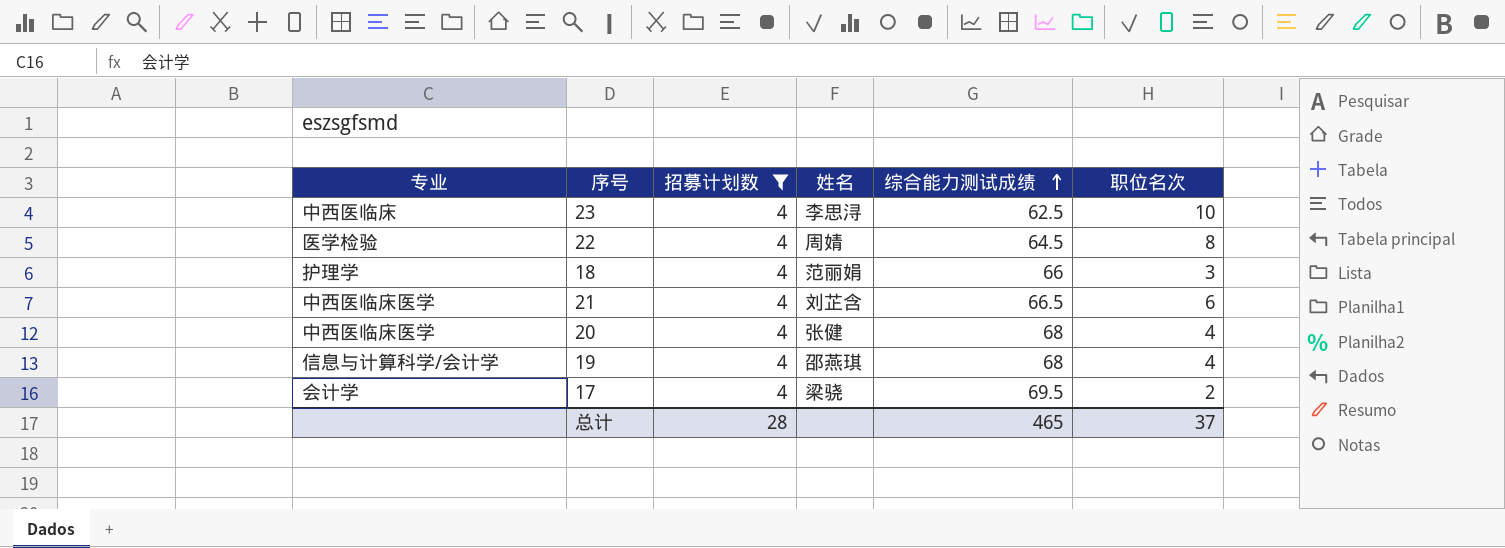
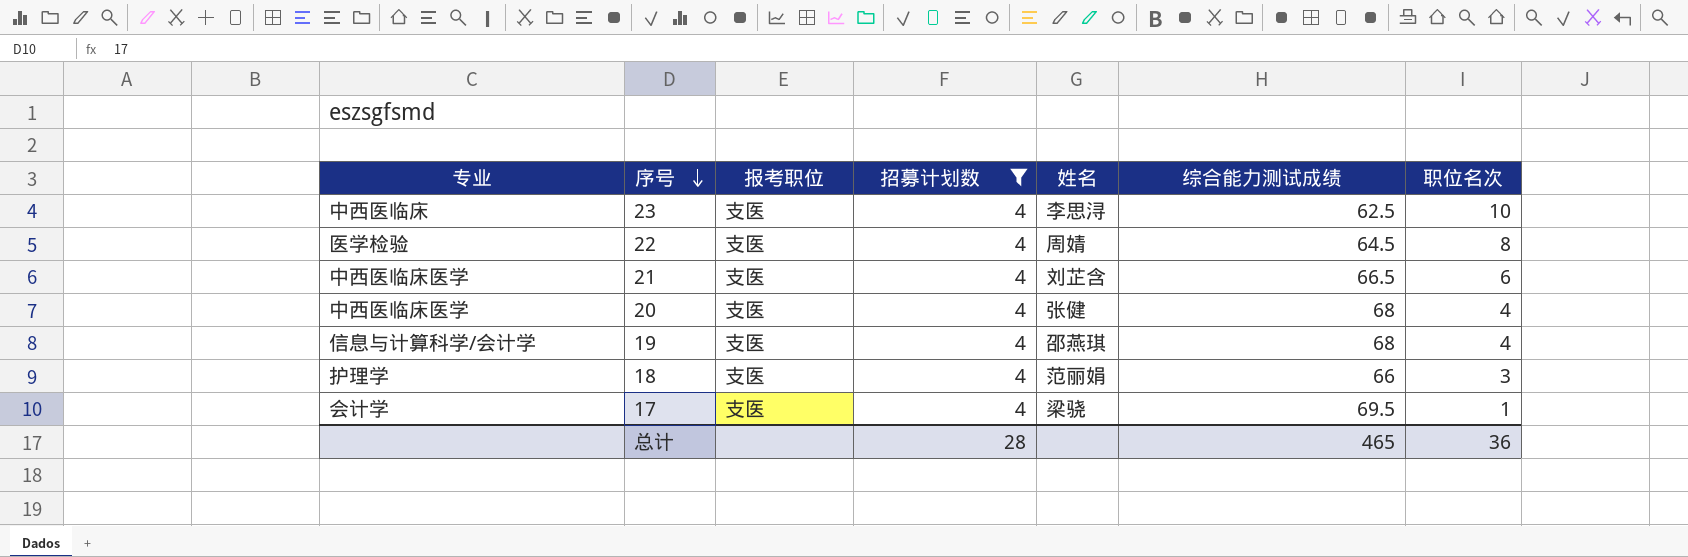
row order: 综合能力测试成绩 ascending -> 序号 descending
column 报考职位 | position: none -> 3
17 | 职位名次: 2 -> 1
总计 | 职位名次: 37 -> 36

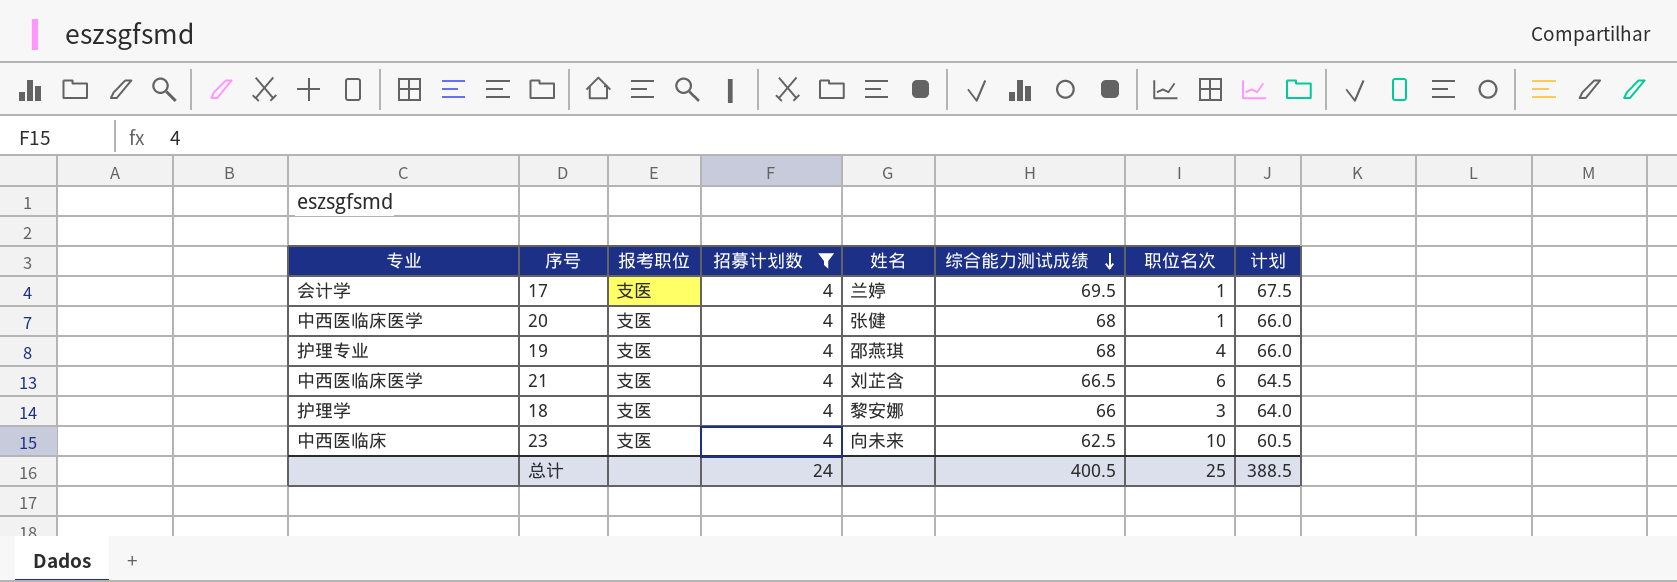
row order: 序号 descending -> 综合能力测试成绩 descending
column 计划 | formula: none -> [综合能力测试成绩] - 2
row 22: 医学检验 | 支医 | 4 | 周婧 | 64.5 | 8 -> none
17 | 姓名: 梁骁 -> 兰婷
20 | 职位名次: 4 -> 1
19 | 专业: 信息与计算科学/会计学 -> 护理专业
18 | 姓名: 范丽娟 -> 黎安娜
23 | 姓名: 李思浔 -> 向未来
总计 | 招募计划数: 28 -> 24
总计 | 综合能力测试成绩: 465 -> 400.5
总计 | 职位名次: 36 -> 25

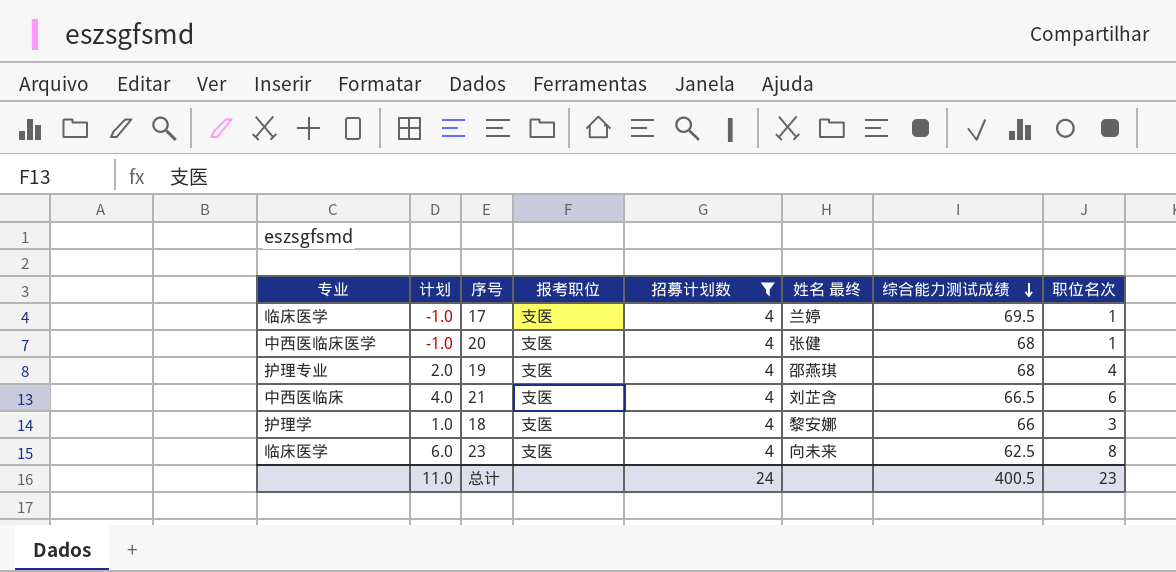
column 计划 | formula: [综合能力测试成绩] - 2 -> [职位名次] - 2
column 计划 | position: 8 -> 2
column name: 姓名 -> 姓名 最终
17 | 专业: 会计学 -> 临床医学
21 | 专业: 中西医临床医学 -> 中西医临床
23 | 专业: 中西医临床 -> 临床医学
23 | 职位名次: 10 -> 8
总计 | 计划: 388.5 -> 11.0
总计 | 职位名次: 25 -> 23

